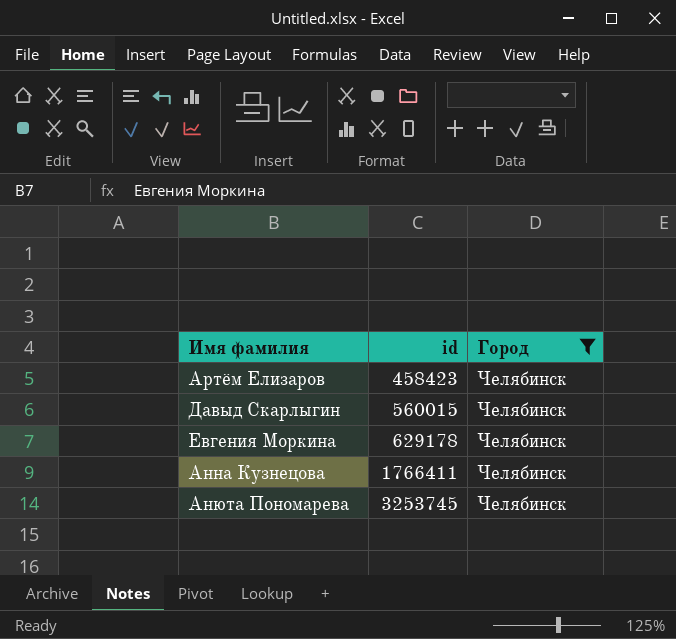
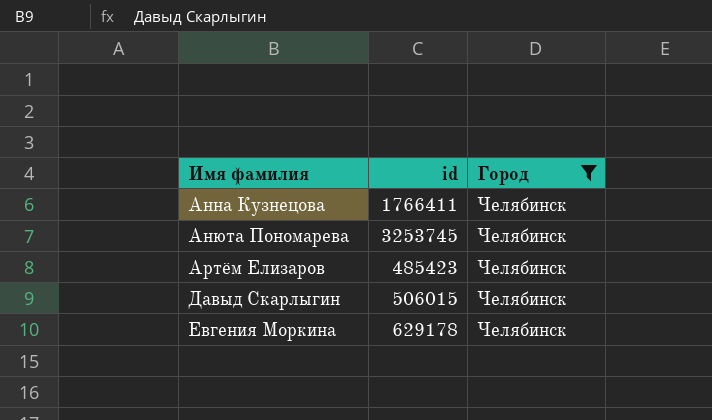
row order: id ascending -> Имя фамилия ascending
Артём Елизаров | id: 458423 -> 485423
Давыд Скарлыгин | id: 560015 -> 506015

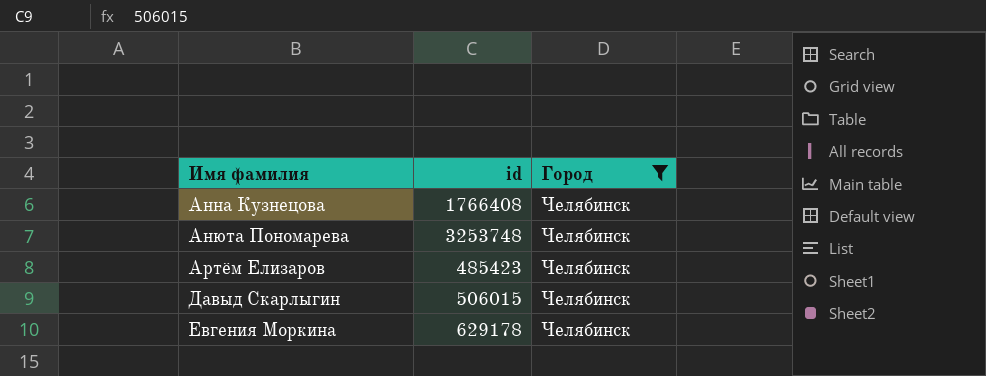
Анна Кузнецова | id: 1766411 -> 1766408
Анюта Пономарева | id: 3253745 -> 3253748

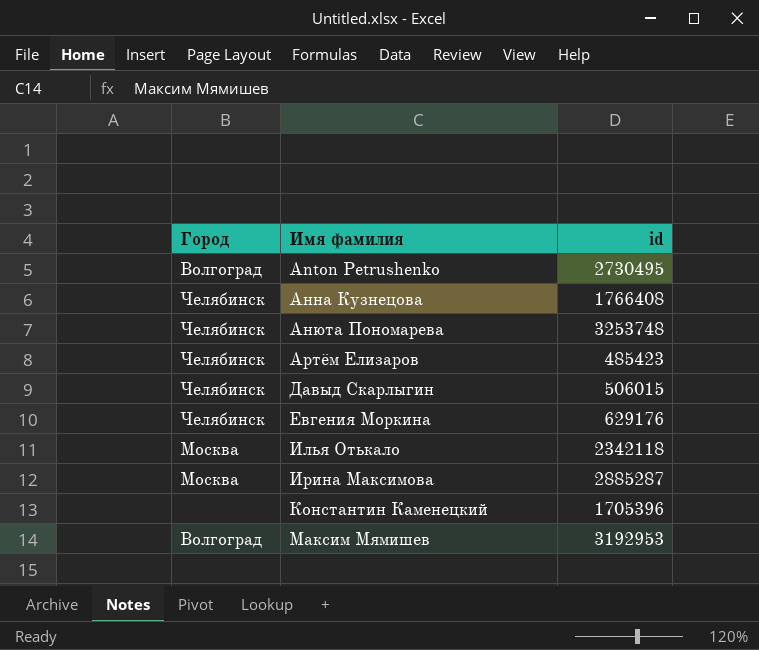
filter: Город = Челябинск -> none
column Город | position: 3 -> 1
Евгения Моркина | id: 629178 -> 629176

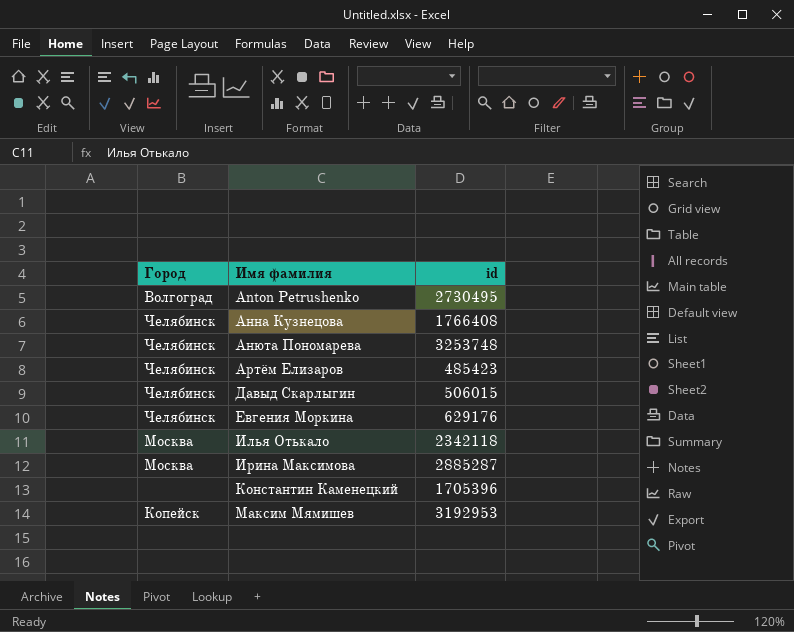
Максим Мямишев | Город: Волгоград -> Копейск

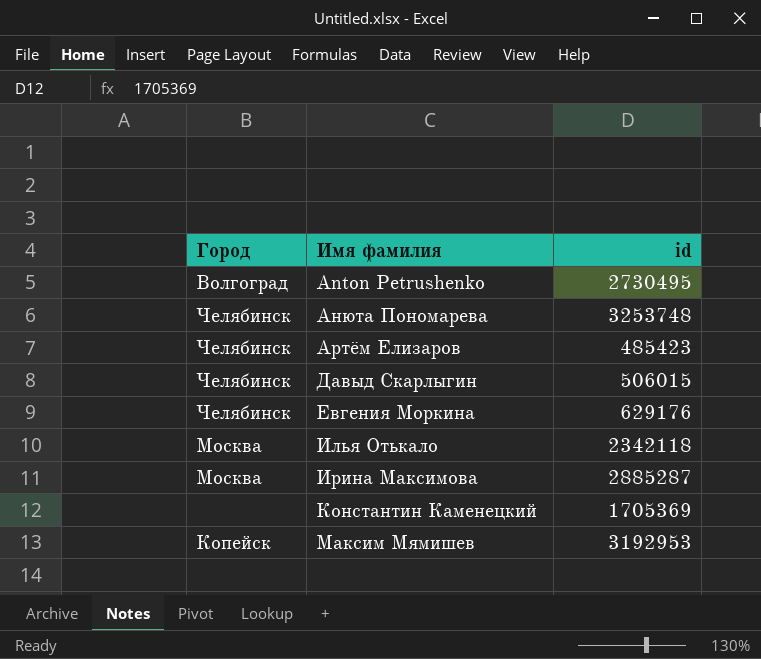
row Анна Кузнецова: Челябинск | 1766408 -> none
Константин Каменецкий | id: 1705396 -> 1705369

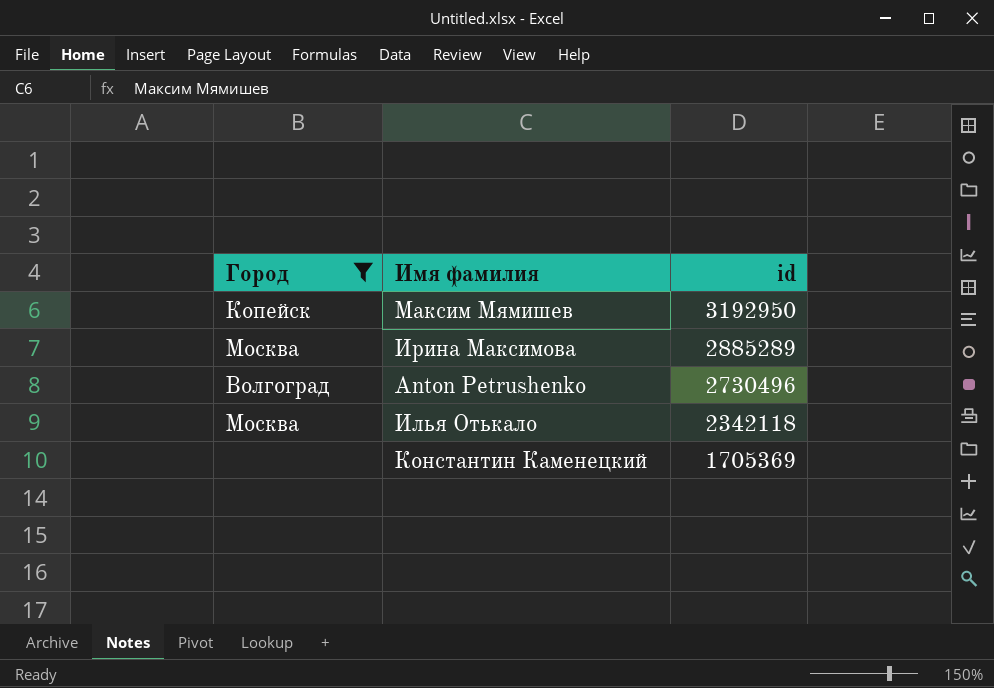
filter: none -> Город != Челябинск
row order: Имя фамилия ascending -> id descending
Максим Мямишев | id: 3192953 -> 3192950
Ирина Максимова | id: 2885287 -> 2885289
Anton Petrushenko | id: 2730495 -> 2730496

